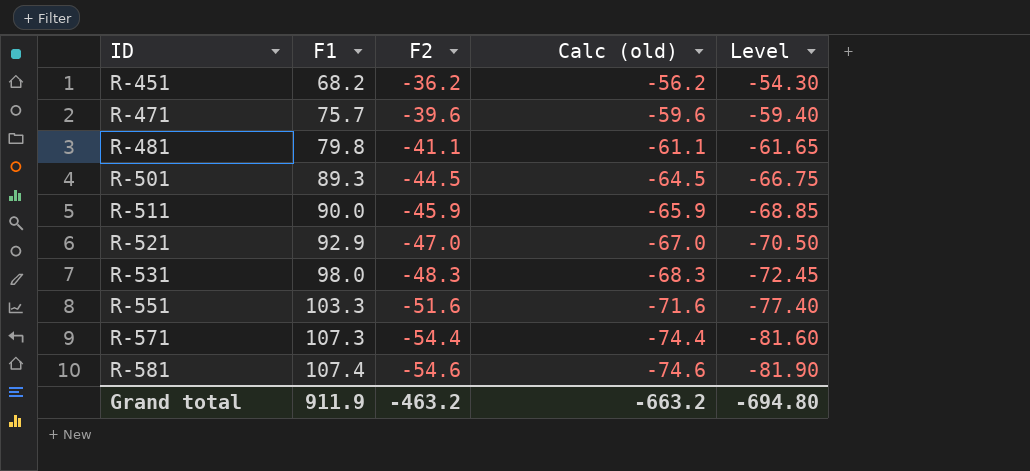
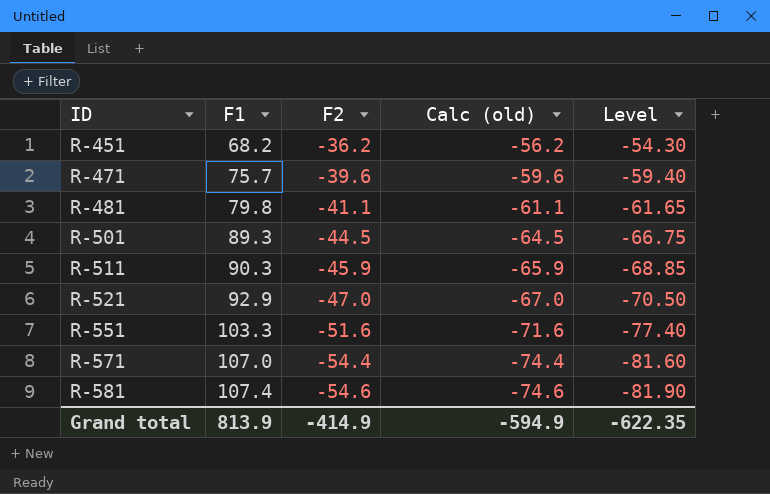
row R-531: 98.0 | -48.3 | -68.3 | -72.45 -> none
R-511 | F1: 90.0 -> 90.3
R-571 | F1: 107.3 -> 107.0
Grand total | F1: 911.9 -> 813.9
Grand total | F2: -463.2 -> -414.9
Grand total | Calc (old): -663.2 -> -594.9
Grand total | Level: -694.80 -> -622.35

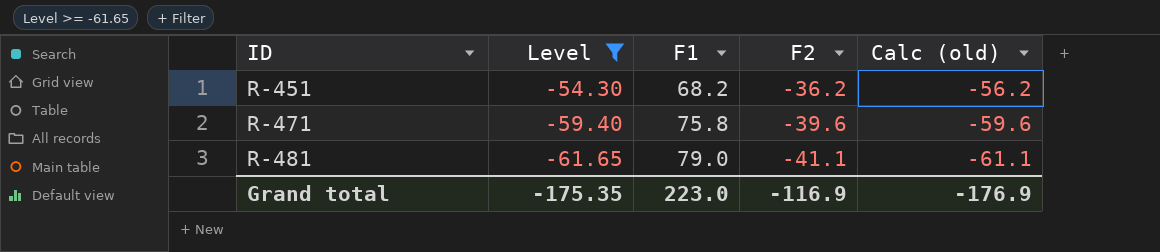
filter: none -> Level >= -61.65
column Level | position: 5 -> 2
R-471 | F1: 75.7 -> 75.8
R-481 | F1: 79.8 -> 79.0
Grand total | Level: -622.35 -> -175.35
Grand total | F1: 813.9 -> 223.0
Grand total | F2: -414.9 -> -116.9
Grand total | Calc (old): -594.9 -> -176.9

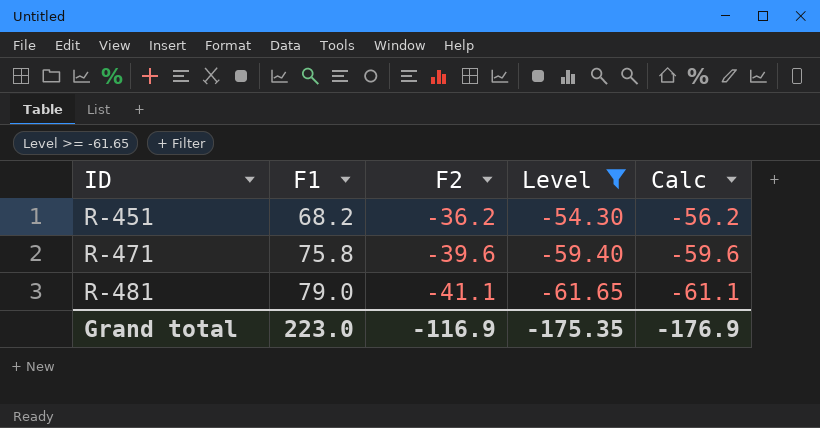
column Level | position: 2 -> 4
column name: Calc (old) -> Calc

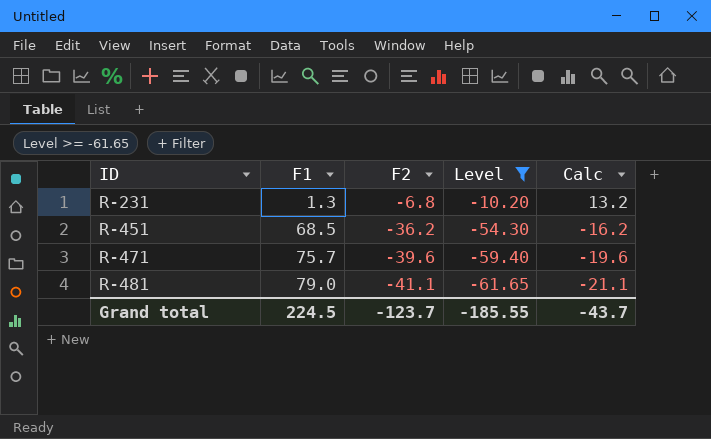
column Calc | formula: [F2] - 20 -> [F2] + 20
row R-231: none -> 1.3 | -6.8 | -10.20 | 13.2
R-451 | F1: 68.2 -> 68.5
R-471 | F1: 75.8 -> 75.7
Grand total | F1: 223.0 -> 224.5
Grand total | F2: -116.9 -> -123.7
Grand total | Level: -175.35 -> -185.55
Grand total | Calc: -176.9 -> -43.7

